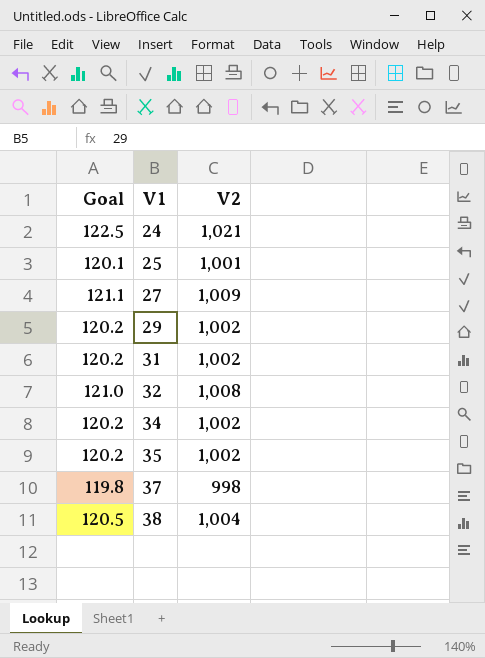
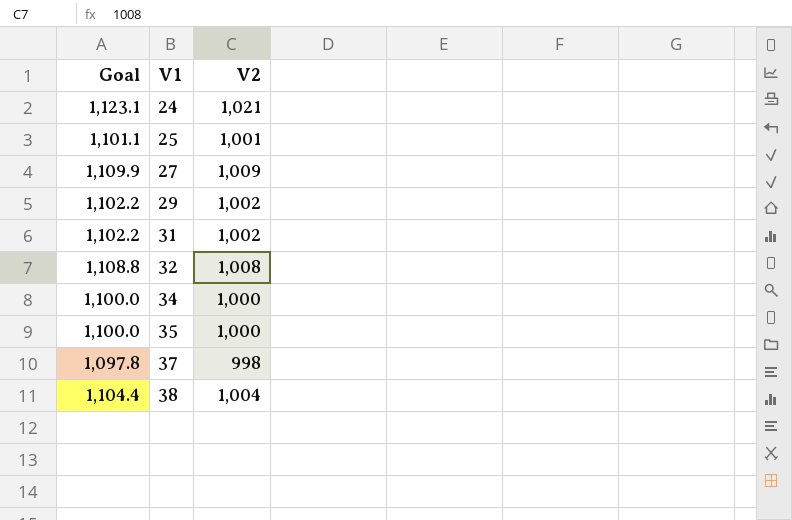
column Goal | formula: [V2] * 0.12 -> [V2] * 1.1
34 | V2: 1,002 -> 1,000
35 | V2: 1,002 -> 1,000

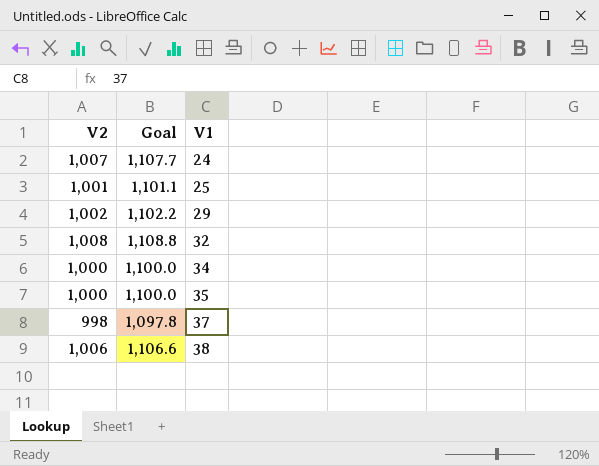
column V2 | position: 3 -> 1
row 27: 1,109.9 | 1,009 -> none
row 31: 1,102.2 | 1,002 -> none
24 | V2: 1,021 -> 1,007
24 | Goal: 1,123.1 -> 1,107.7
38 | V2: 1,004 -> 1,006
38 | Goal: 1,104.4 -> 1,106.6

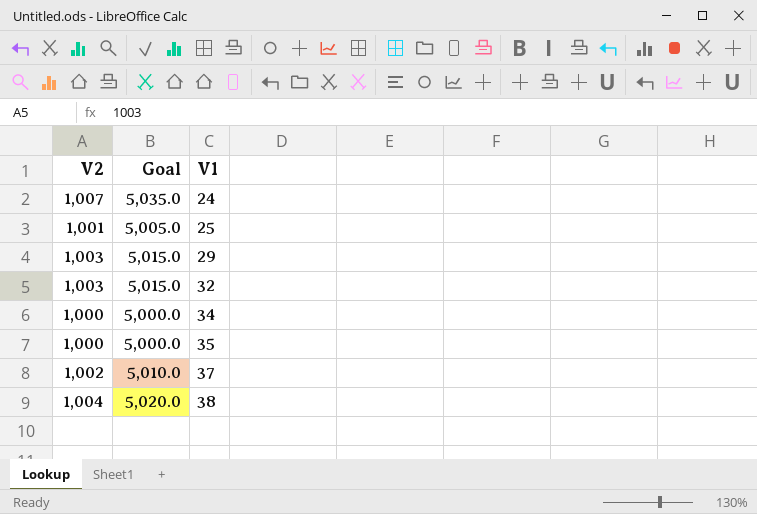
column Goal | formula: [V2] * 1.1 -> [V2] * 5
29 | V2: 1,002 -> 1,003
32 | V2: 1,008 -> 1,003
37 | V2: 998 -> 1,002
38 | V2: 1,006 -> 1,004

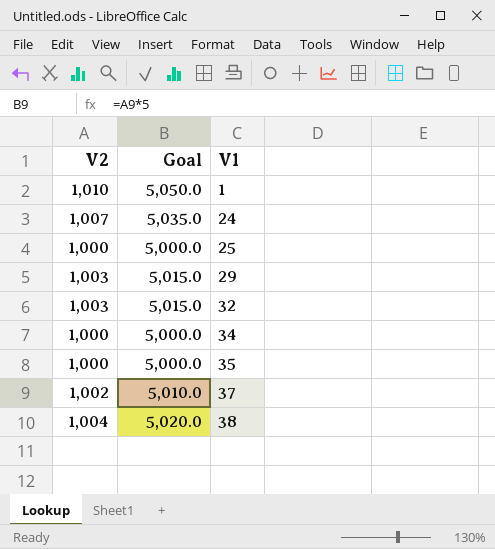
row 1: none -> 1,010 | 5,050.0
25 | V2: 1,001 -> 1,000
25 | Goal: 5,005.0 -> 5,000.0

